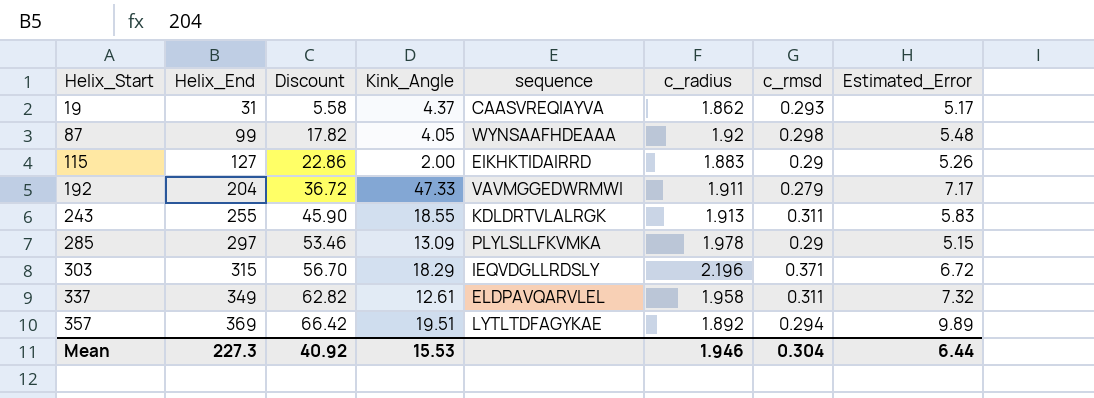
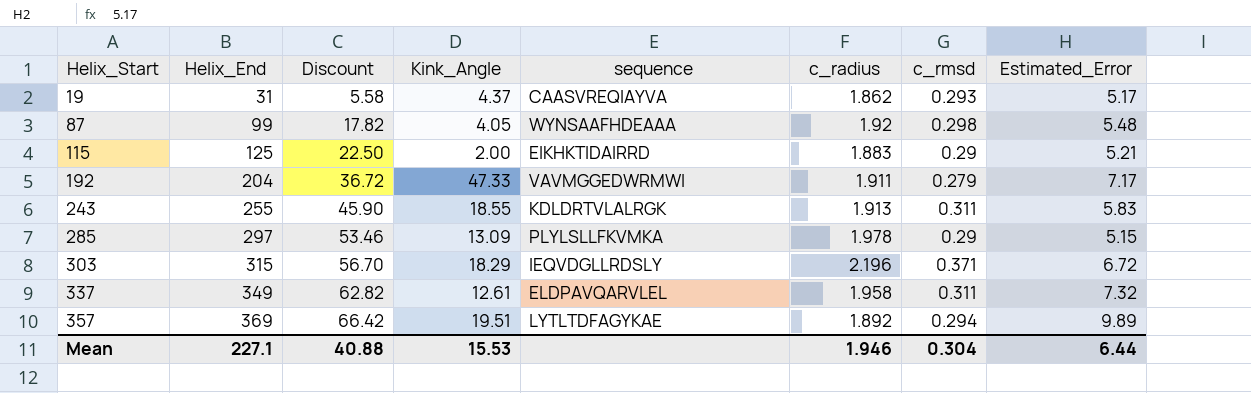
115 | Helix_End: 127 -> 125
115 | Discount: 22.86 -> 22.50
115 | Estimated_Error: 5.26 -> 5.21
Mean | Helix_End: 227.3 -> 227.1
Mean | Discount: 40.92 -> 40.88

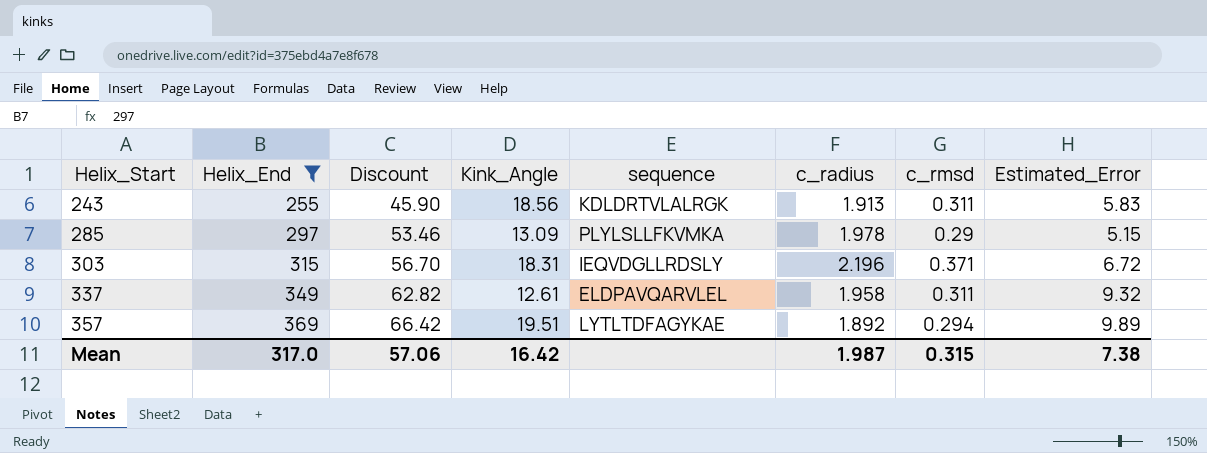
filter: none -> Helix_End >= 255
243 | Kink_Angle: 18.55 -> 18.56
303 | Kink_Angle: 18.29 -> 18.31
337 | Estimated_Error: 7.32 -> 9.32
Mean | Helix_End: 227.1 -> 317.0
Mean | Discount: 40.88 -> 57.06
Mean | Kink_Angle: 15.53 -> 16.42
Mean | c_radius: 1.946 -> 1.987
Mean | c_rmsd: 0.304 -> 0.315
Mean | Estimated_Error: 6.44 -> 7.38

